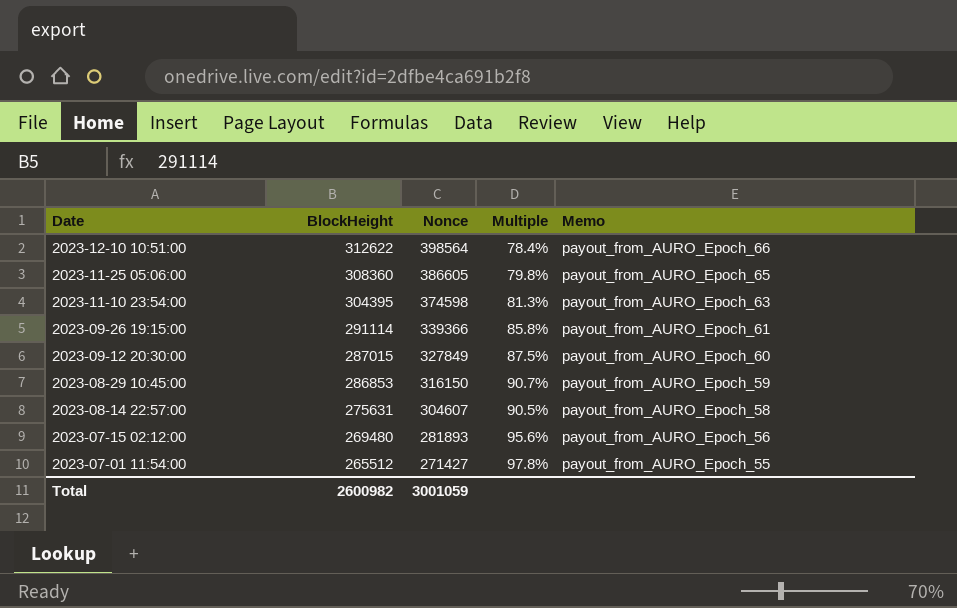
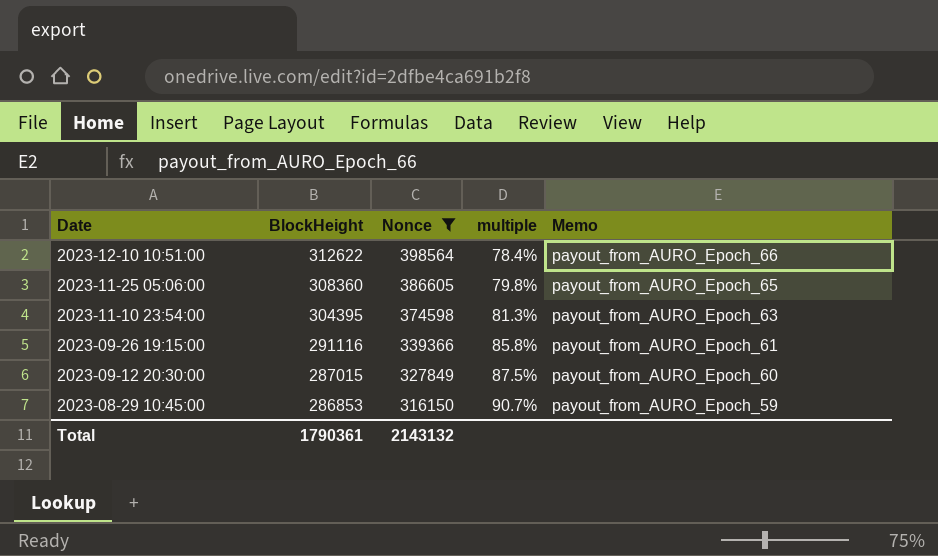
filter: none -> Nonce >= 316150
column name: Multiple -> multiple
2023-09-26 19:15:00 | BlockHeight: 291114 -> 291116
Total | BlockHeight: 2600982 -> 1790361
Total | Nonce: 3001059 -> 2143132

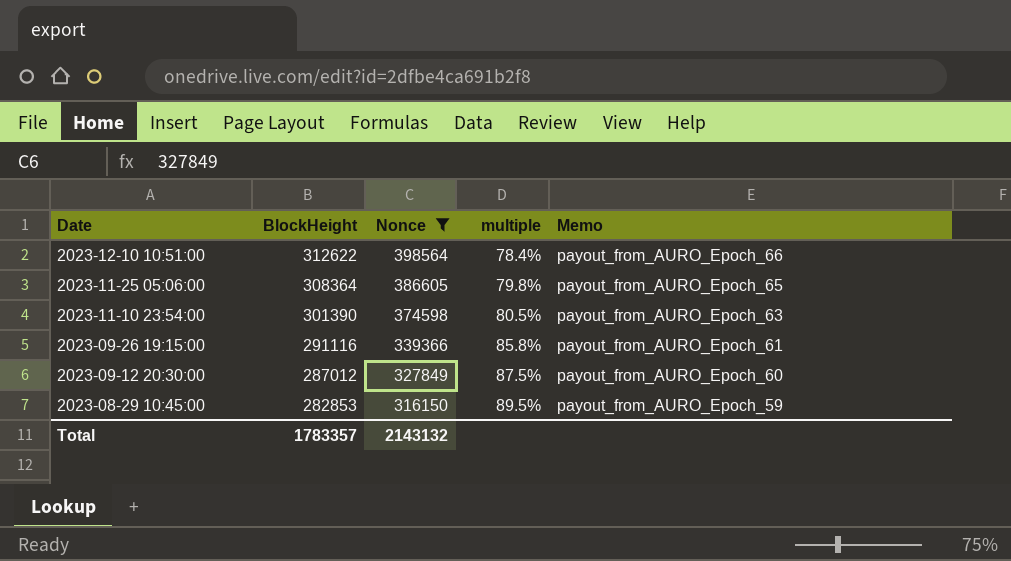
2023-11-25 05:06:00 | BlockHeight: 308360 -> 308364
2023-11-10 23:54:00 | BlockHeight: 304395 -> 301390
2023-11-10 23:54:00 | multiple: 81.3% -> 80.5%
2023-09-12 20:30:00 | BlockHeight: 287015 -> 287012
2023-08-29 10:45:00 | BlockHeight: 286853 -> 282853
2023-08-29 10:45:00 | multiple: 90.7% -> 89.5%
Total | BlockHeight: 1790361 -> 1783357

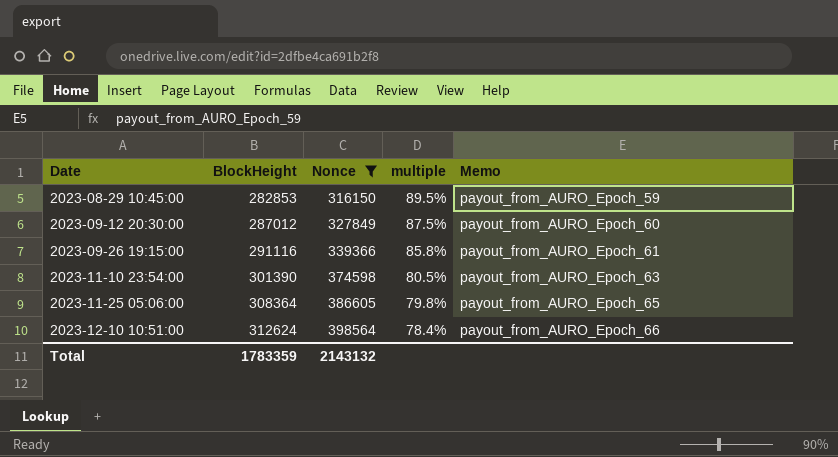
row order: Date descending -> Date ascending
2023-12-10 10:51:00 | BlockHeight: 312622 -> 312624
Total | BlockHeight: 1783357 -> 1783359

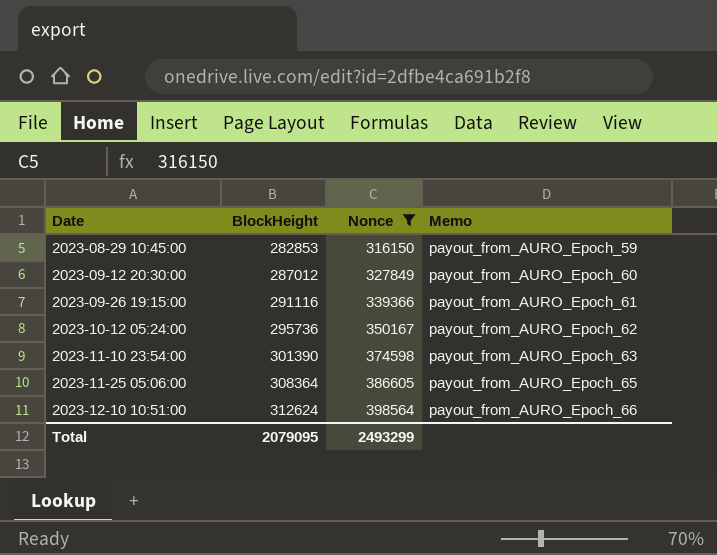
column multiple | formula: [BlockHeight] / [Nonce] -> none
row 2023-10-12 05:24:00: none -> 295736 | 350167 | payout_from_AURO_Epoch_62
Total | BlockHeight: 1783359 -> 2079095
Total | Nonce: 2143132 -> 2493299

